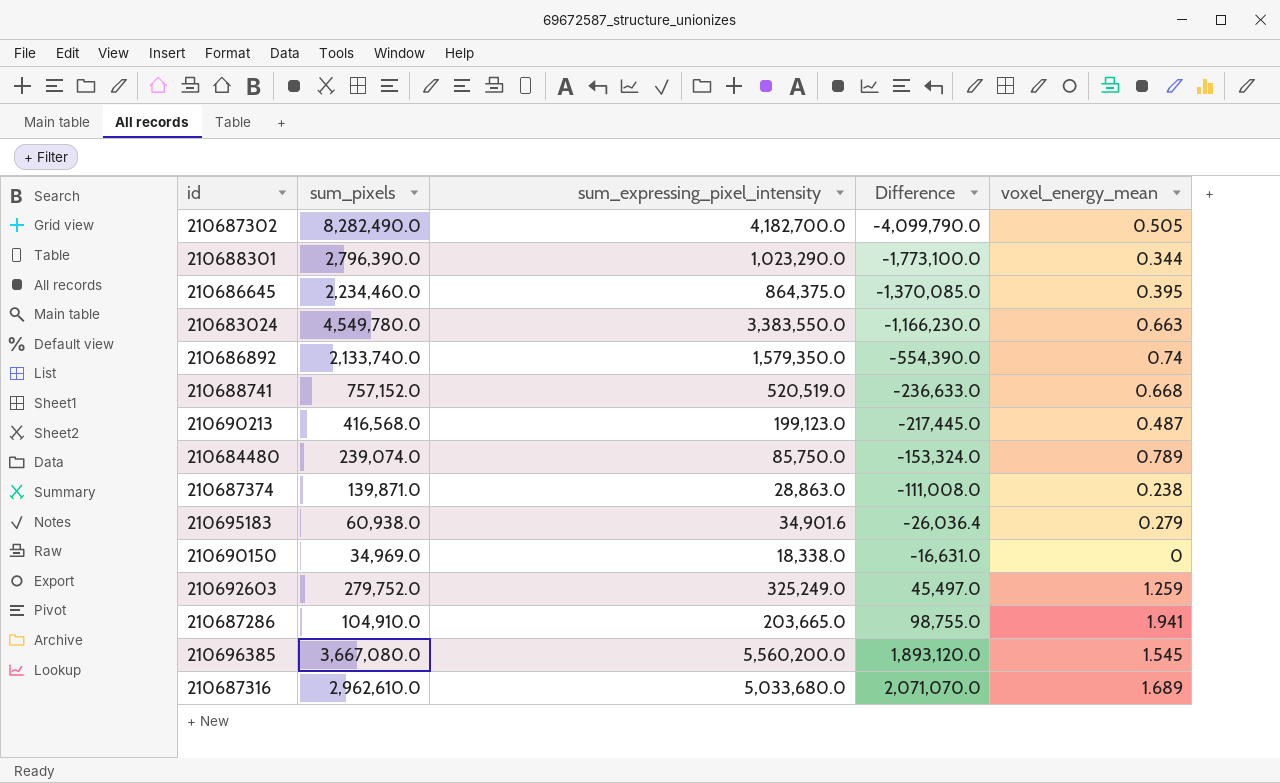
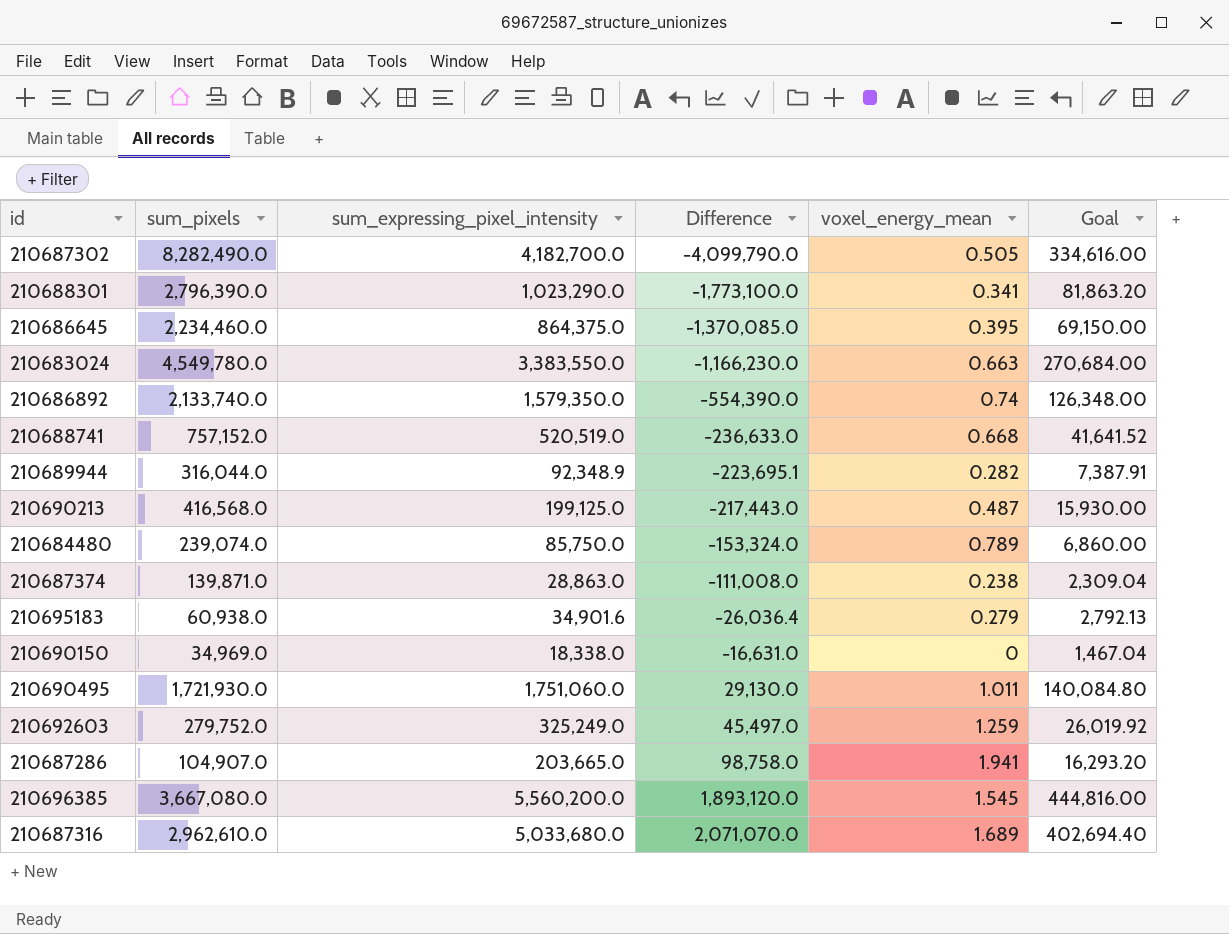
column Goal | formula: none -> [sum_expressing_pixel_intensity] * 0.08
210688301 | voxel_energy_mean: 0.344 -> 0.341
row 210689944: none -> 316,044.0 | 92,348.9 | -223,695.1 | 0.282 | 7,387.91
210690213 | sum_expressing_pixel_intensity: 199,123.0 -> 199,125.0
210690213 | Difference: -217,445.0 -> -217,443.0
row 210690495: none -> 1,721,930.0 | 1,751,060.0 | 29,130.0 | 1.011 | 140,084.80
210687286 | sum_pixels: 104,910.0 -> 104,907.0
210687286 | Difference: 98,755.0 -> 98,758.0

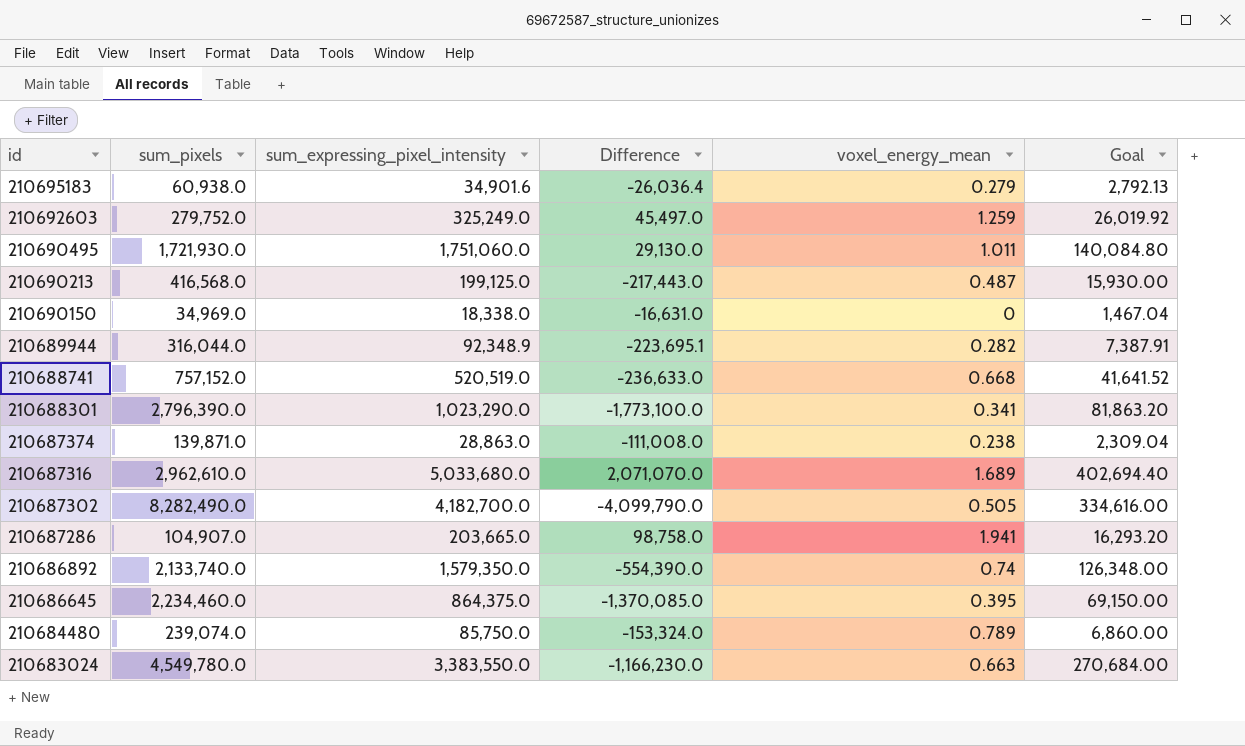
row order: Difference ascending -> id descending
row 210696385: 3,667,080.0 | 5,560,200.0 | 1,893,120.0 | 1.545 | 444,816.00 -> none

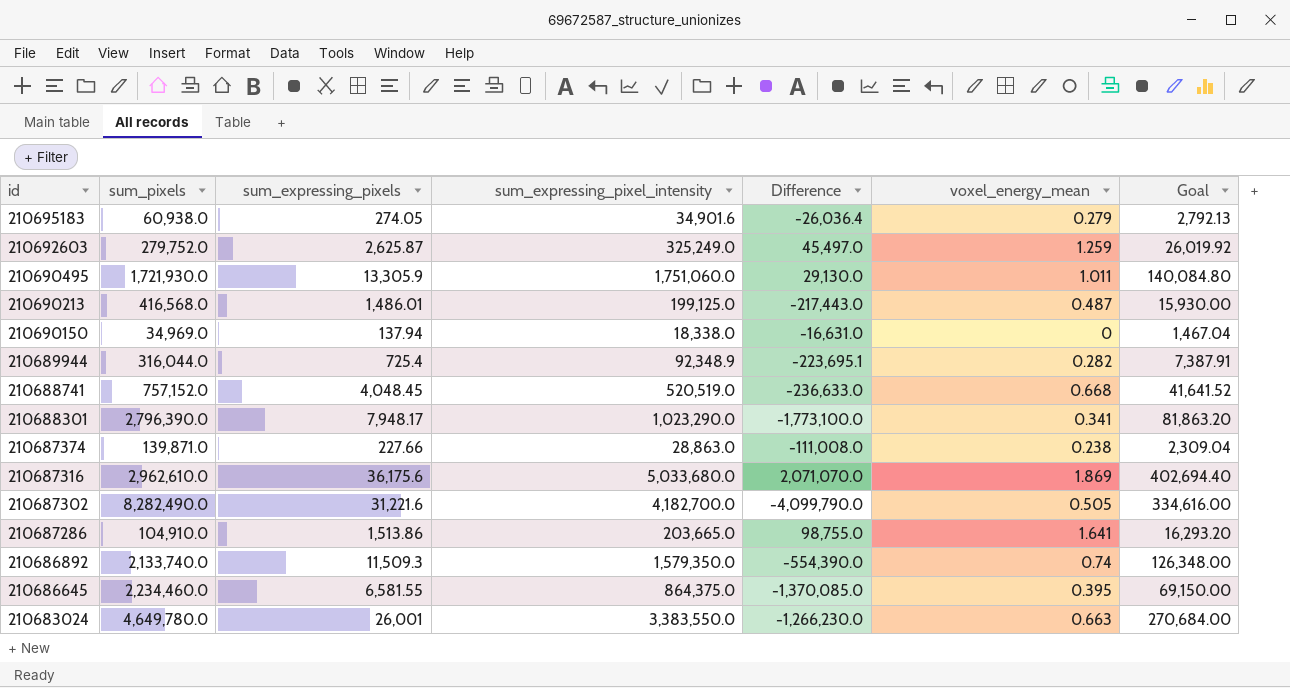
column sum_expressing_pixels | position: none -> 3
row 210684480: 239,074.0 | 85,750.0 | -153,324.0 | 0.789 | 6,860.00 -> none
210687316 | voxel_energy_mean: 1.689 -> 1.869
210687286 | sum_pixels: 104,907.0 -> 104,910.0
210687286 | Difference: 98,758.0 -> 98,755.0
210687286 | voxel_energy_mean: 1.941 -> 1.641
210683024 | sum_pixels: 4,549,780.0 -> 4,649,780.0
210683024 | Difference: -1,166,230.0 -> -1,266,230.0

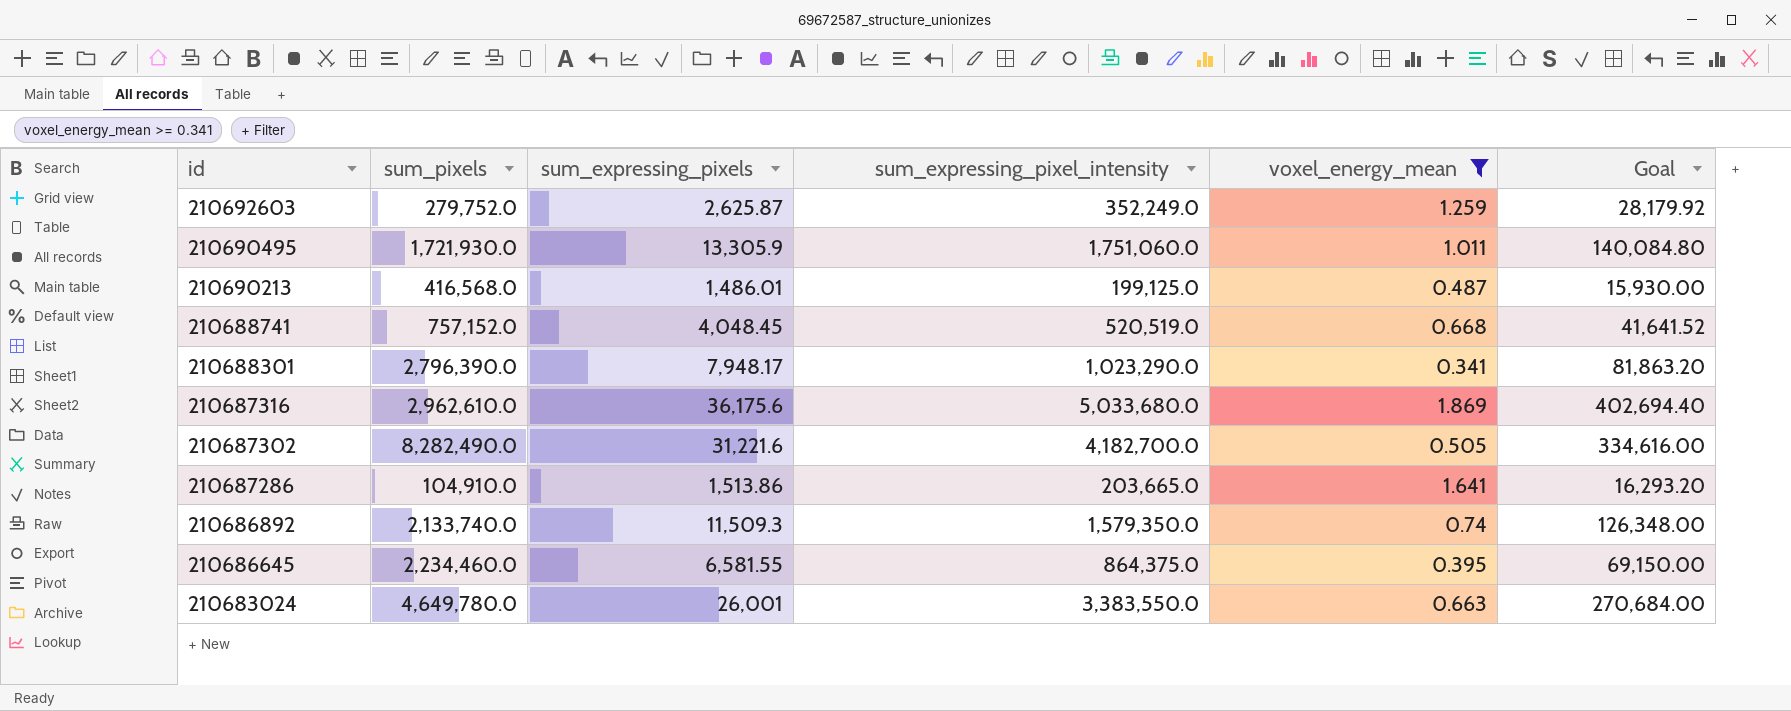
filter: none -> voxel_energy_mean >= 0.341
column Difference | formula: [sum_expressing_pixel_intensity] - [sum_pixels] -> none
210692603 | sum_expressing_pixel_intensity: 325,249.0 -> 352,249.0
210692603 | Goal: 26,019.92 -> 28,179.92

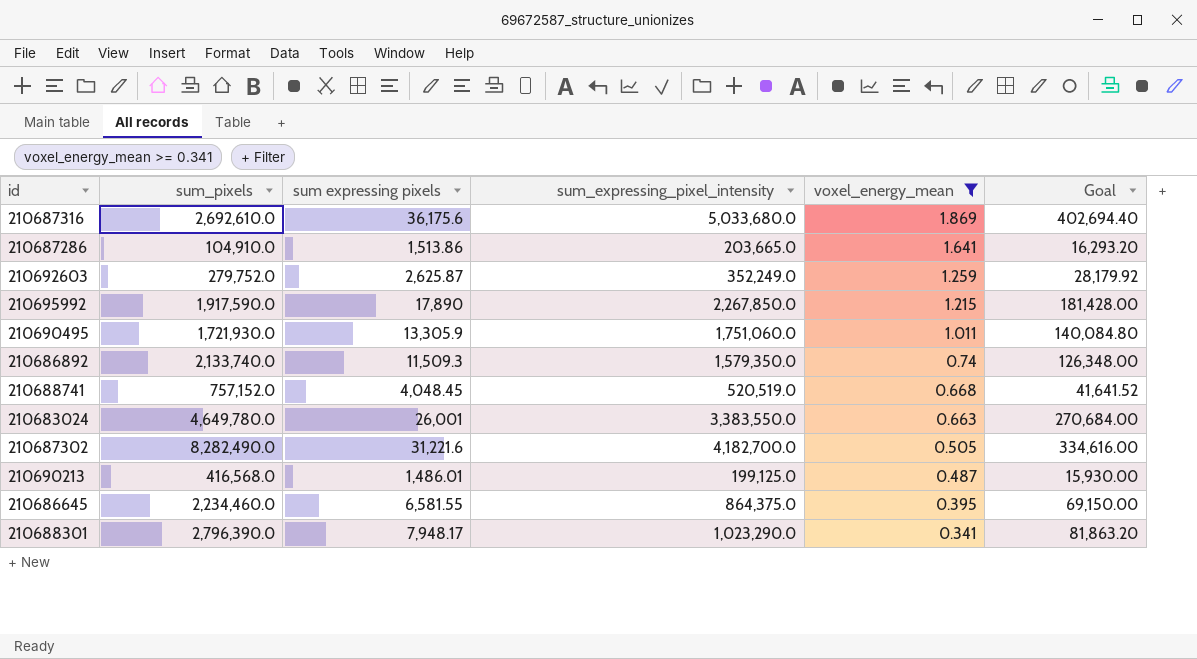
row order: id descending -> voxel_energy_mean descending
column name: sum_expressing_pixels -> sum expressing pixels
210687316 | sum_pixels: 2,962,610.0 -> 2,692,610.0
row 210695992: none -> 1,917,590.0 | 17,890 | 2,267,850.0 | 1.215 | 181,428.00

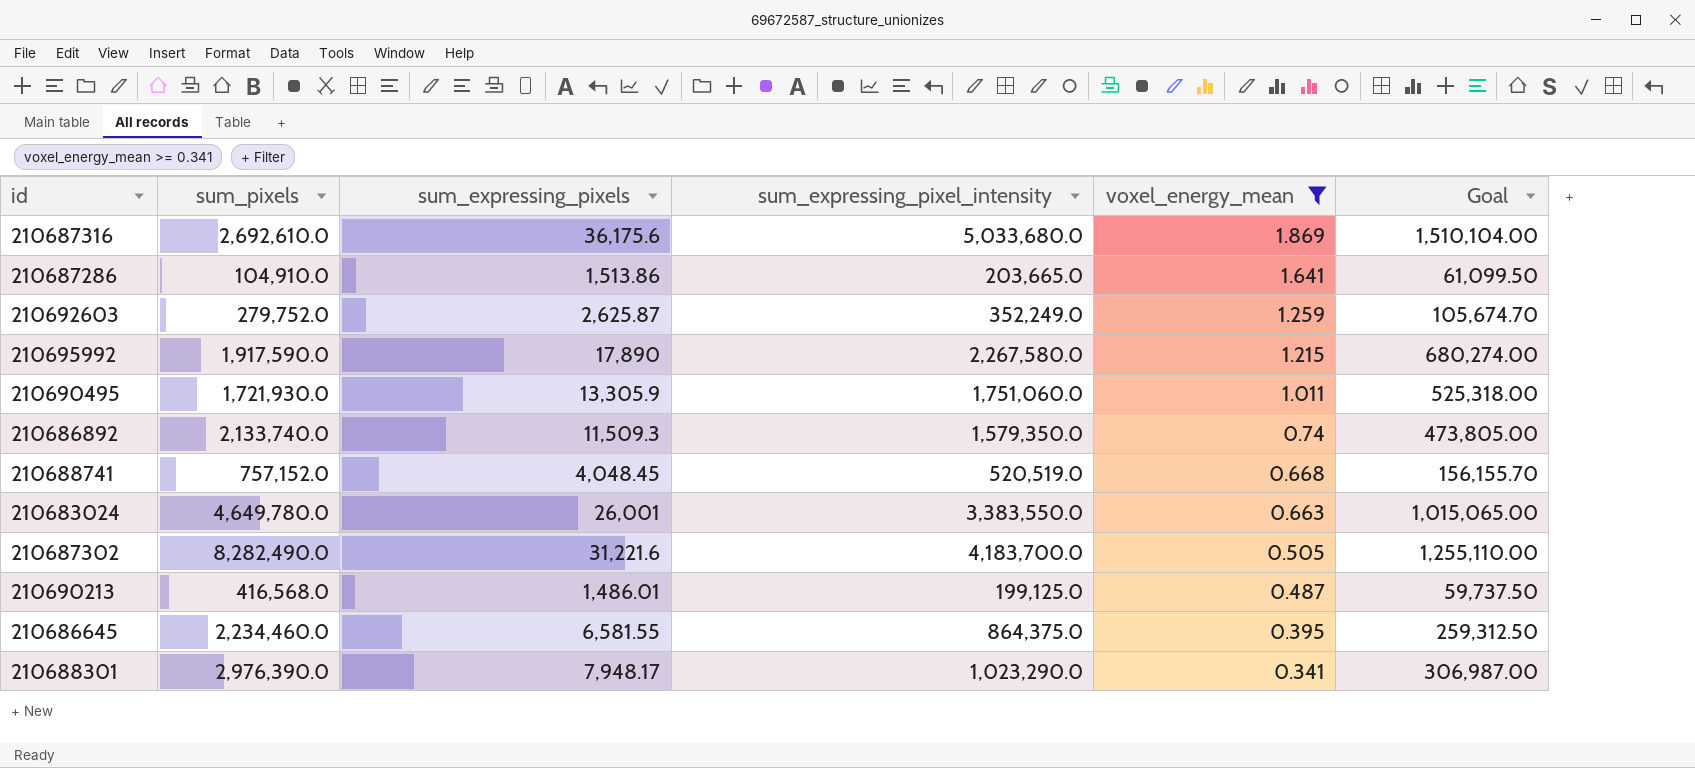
column name: sum expressing pixels -> sum_expressing_pixels
column Goal | formula: [sum_expressing_pixel_intensity] * 0.08 -> [sum_expressing_pixel_intensity] * 0.3
210695992 | sum_expressing_pixel_intensity: 2,267,850.0 -> 2,267,580.0
210687302 | sum_expressing_pixel_intensity: 4,182,700.0 -> 4,183,700.0
210688301 | sum_pixels: 2,796,390.0 -> 2,976,390.0

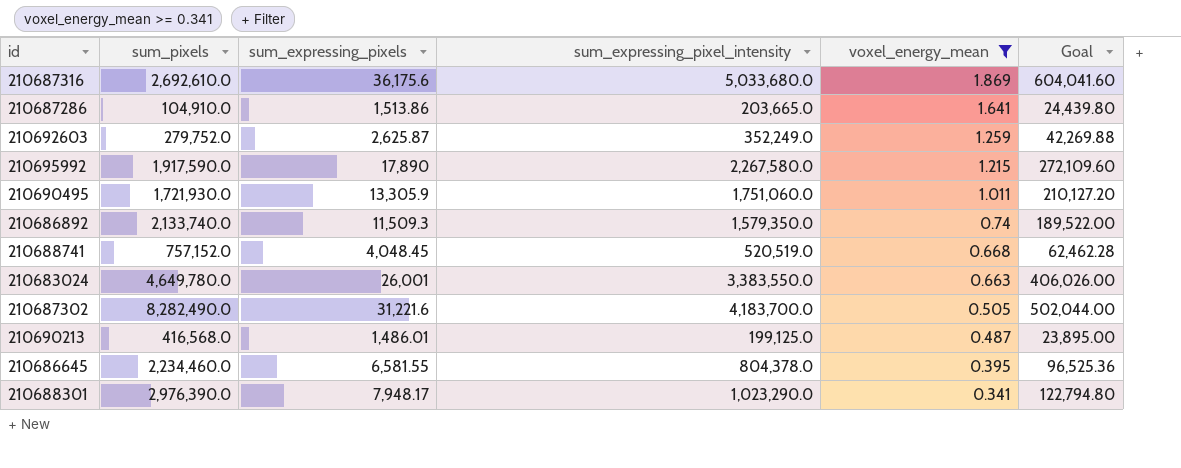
column Goal | formula: [sum_expressing_pixel_intensity] * 0.3 -> [sum_expressing_pixel_intensity] * 0.12
210686645 | sum_expressing_pixel_intensity: 864,375.0 -> 804,378.0

